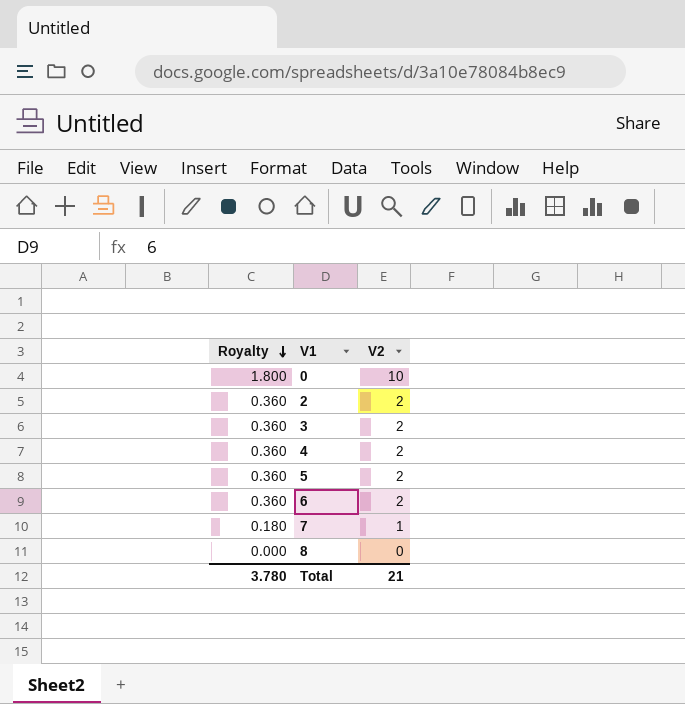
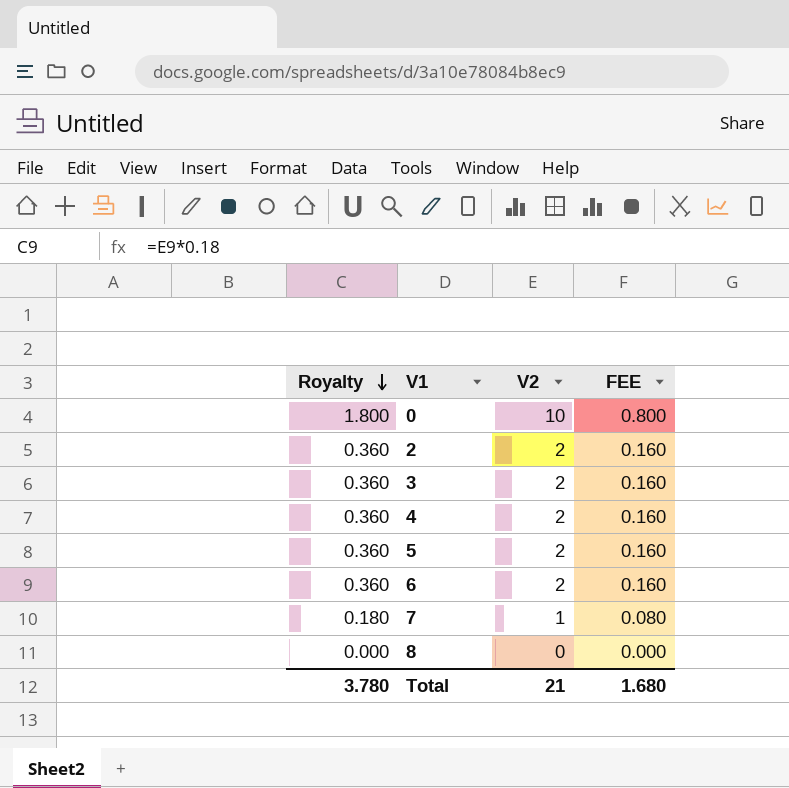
column FEE | formula: none -> [V2] * 0.08

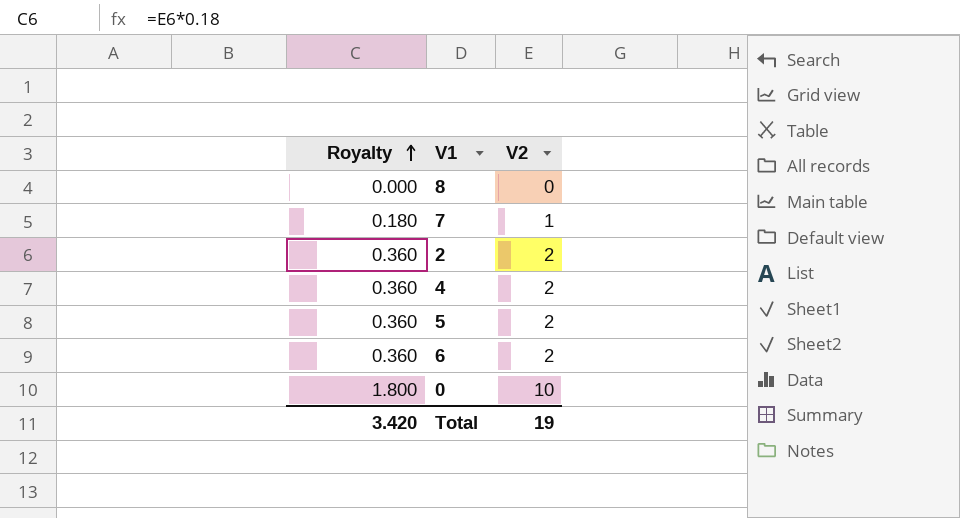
row order: Royalty descending -> Royalty ascending
column FEE | formula: [V2] * 0.08 -> none
row 3: 0.360 | 2 | 0.160 -> none
Total | Royalty: 3.780 -> 3.420
Total | V2: 21 -> 19

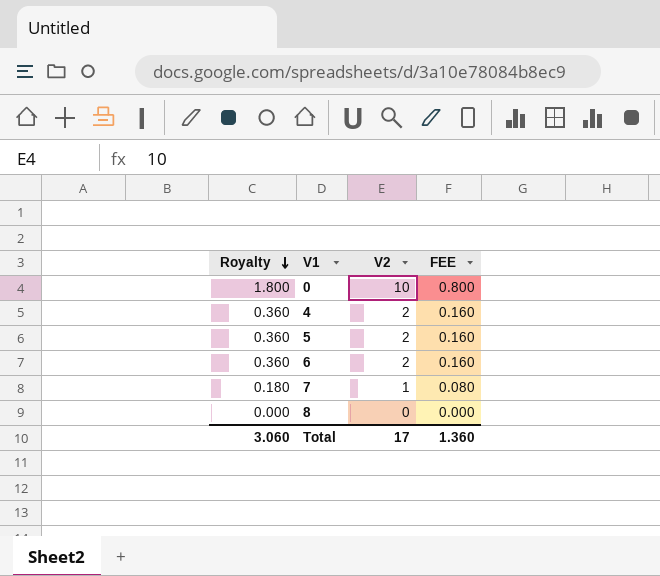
row order: Royalty ascending -> Royalty descending
column FEE | formula: none -> [V2] * 0.08
row 2: 0.360 | 2 -> none
Total | Royalty: 3.420 -> 3.060
Total | V2: 19 -> 17

